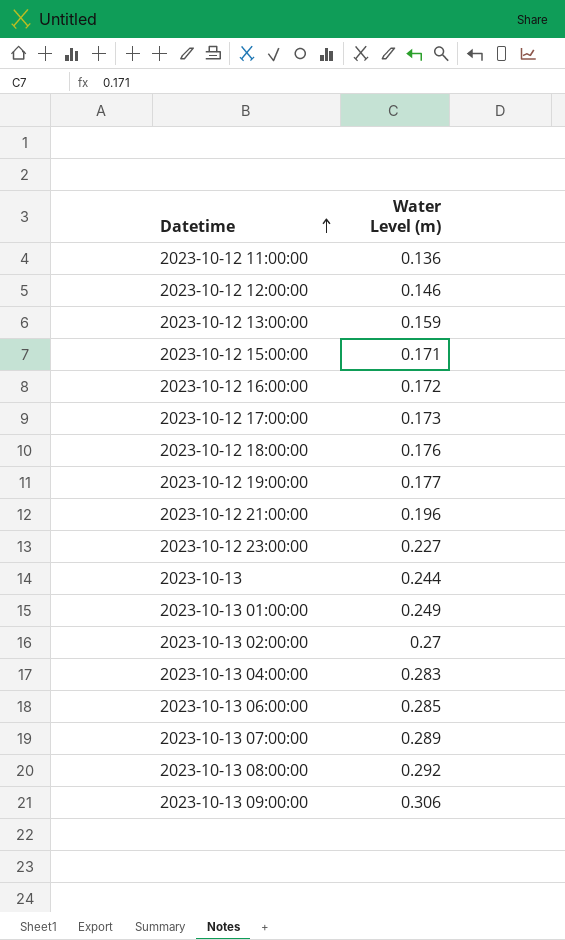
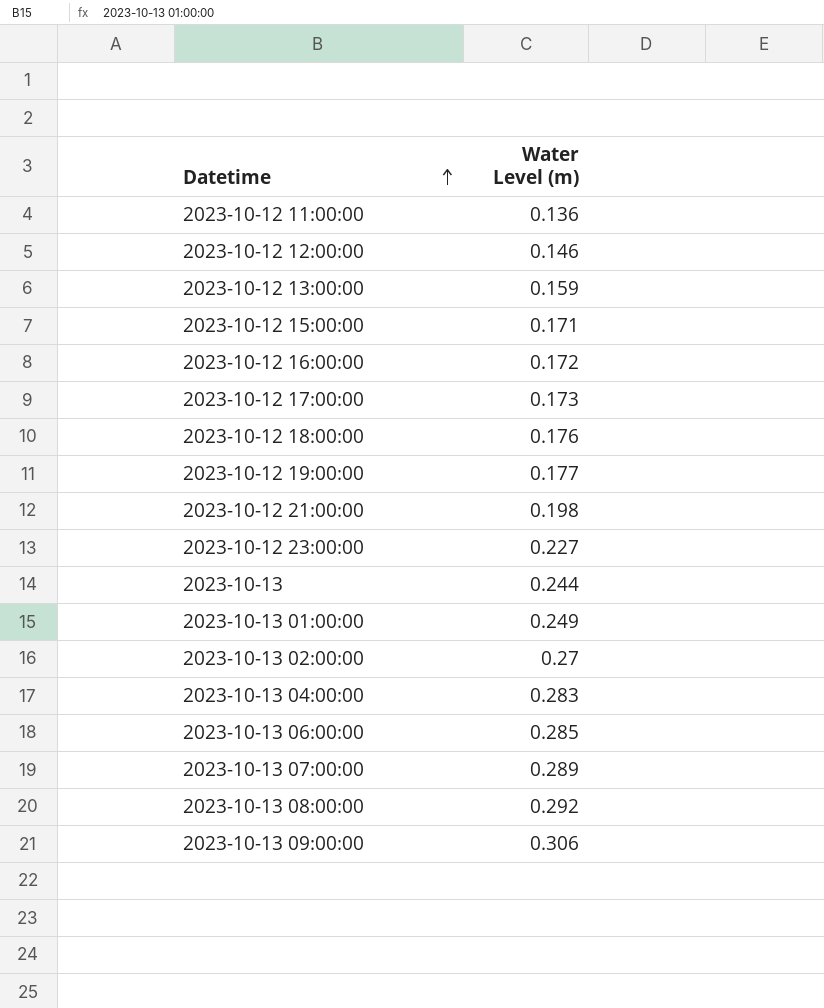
2023-10-12 21:00:00 | Water Level (m): 0.196 -> 0.198

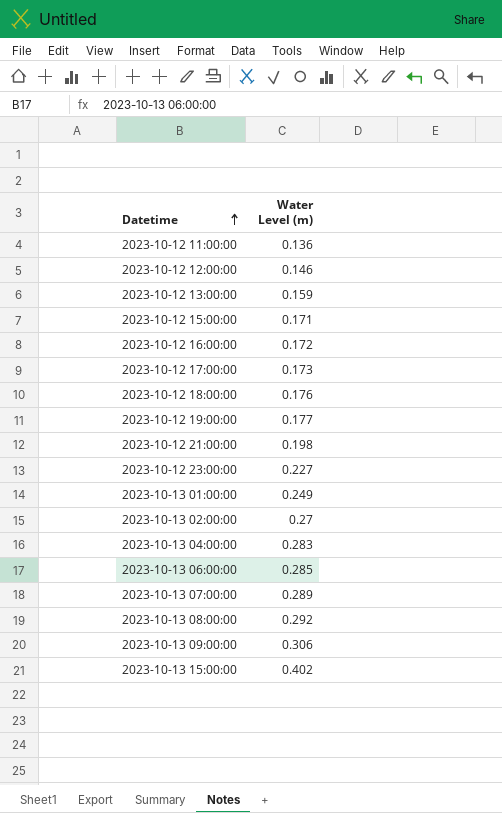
row 2023-10-13: 0.244 -> none
row 2023-10-13 15:00:00: none -> 0.402

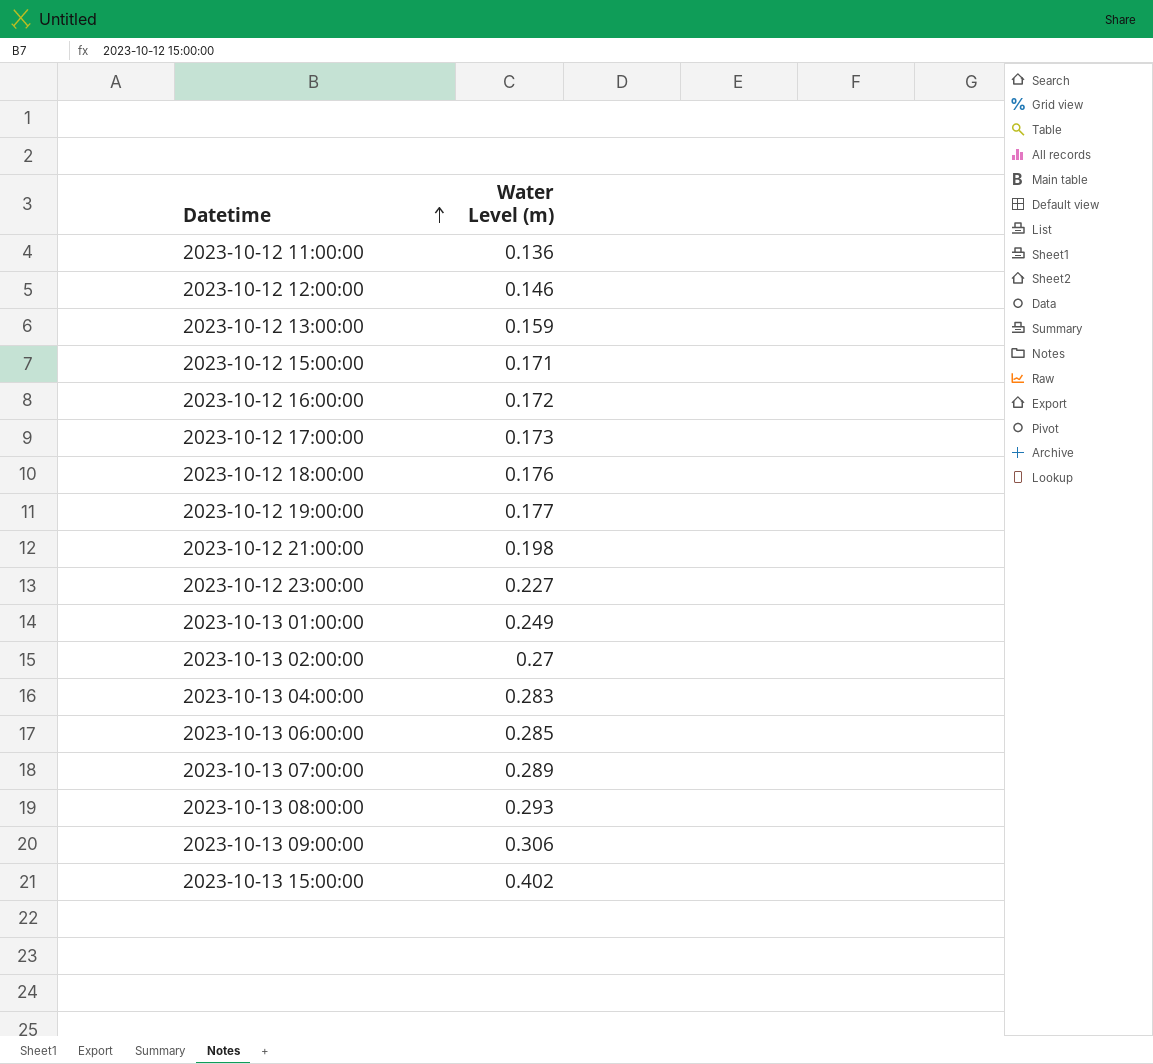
2023-10-13 08:00:00 | Water Level (m): 0.292 -> 0.293

